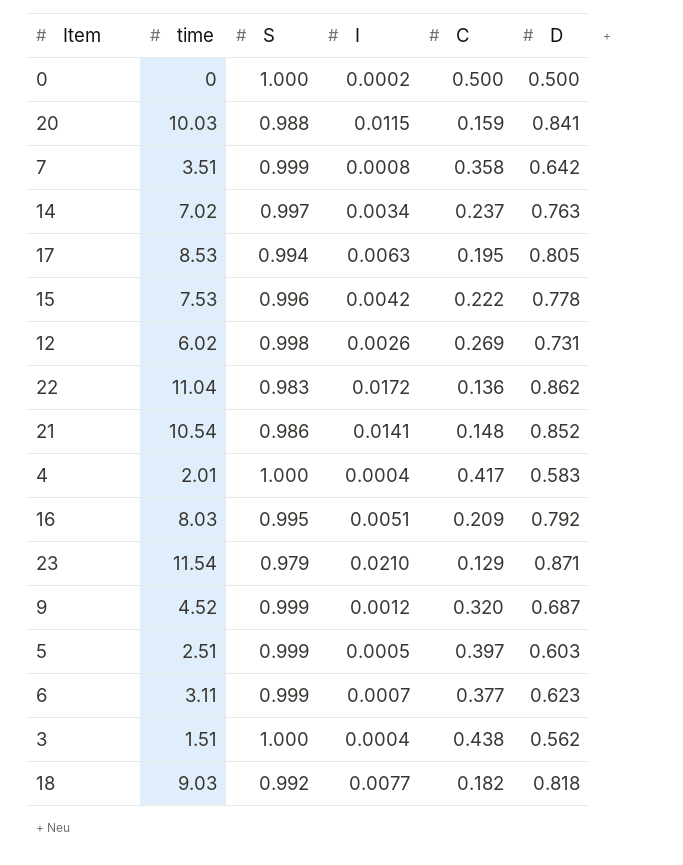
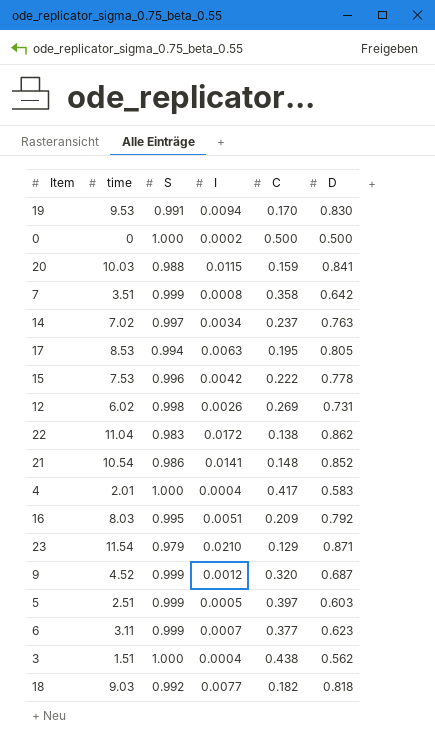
row 19: none -> 9.53 | 0.991 | 0.0094 | 0.170 | 0.830
22 | C: 0.136 -> 0.138

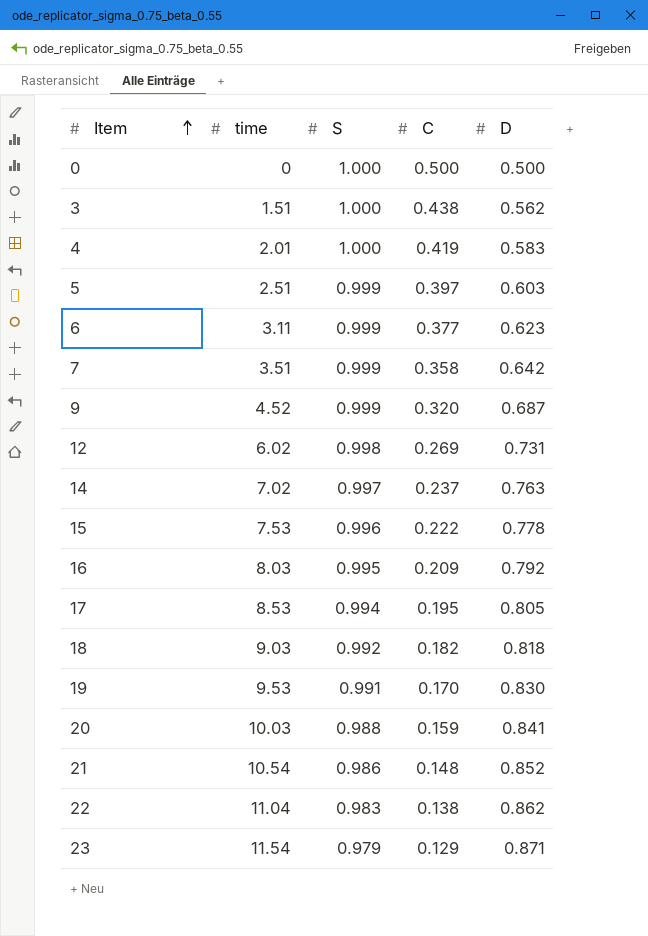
row order: none -> Item ascending
column I | position: 4 -> none
4 | C: 0.417 -> 0.419

